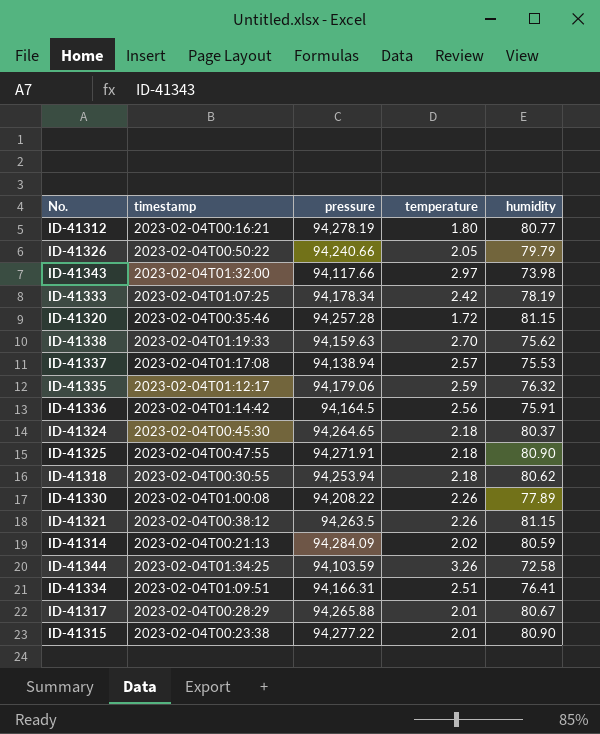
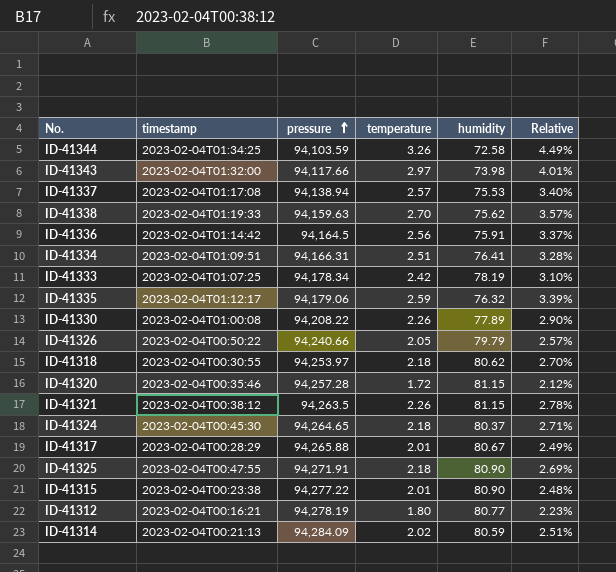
row order: none -> pressure ascending
column Relative | formula: none -> [temperature] / [humidity]
ID-41318 | pressure: 94,253.94 -> 94,253.97

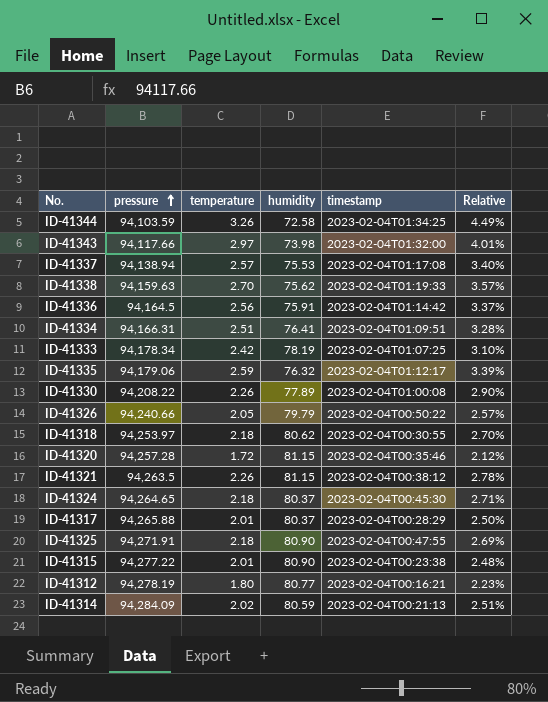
column timestamp | position: 2 -> 5
ID-41317 | humidity: 80.67 -> 80.37
ID-41317 | Relative: 2.49% -> 2.50%

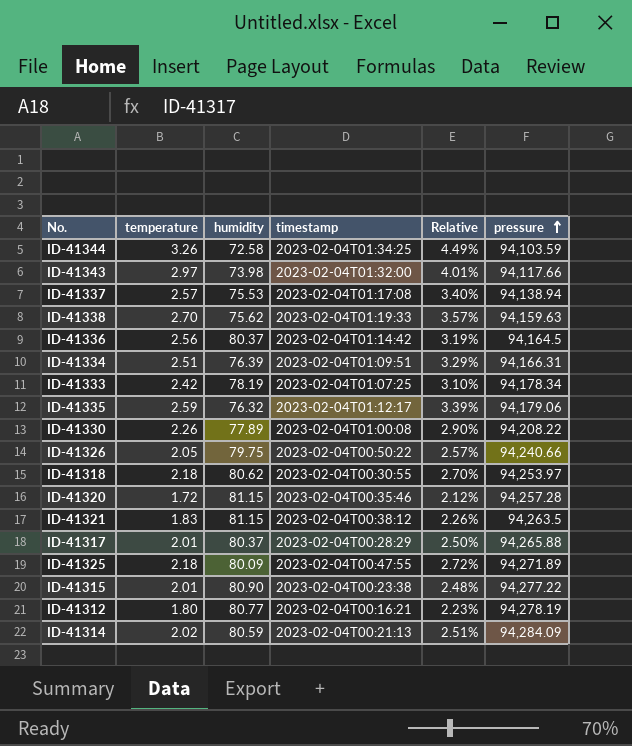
column pressure | position: 2 -> 6
row ID-41324: 94,264.65 | 2.18 | 80.37 | 2023-02-04T00:45:30 | 2.71% -> none
ID-41336 | humidity: 75.91 -> 80.37
ID-41336 | Relative: 3.37% -> 3.19%
ID-41334 | humidity: 76.41 -> 76.39
ID-41334 | Relative: 3.28% -> 3.29%
ID-41326 | humidity: 79.79 -> 79.75
ID-41321 | temperature: 2.26 -> 1.83
ID-41321 | Relative: 2.78% -> 2.26%
ID-41325 | humidity: 80.90 -> 80.09
ID-41325 | Relative: 2.69% -> 2.72%
ID-41325 | pressure: 94,271.91 -> 94,271.89

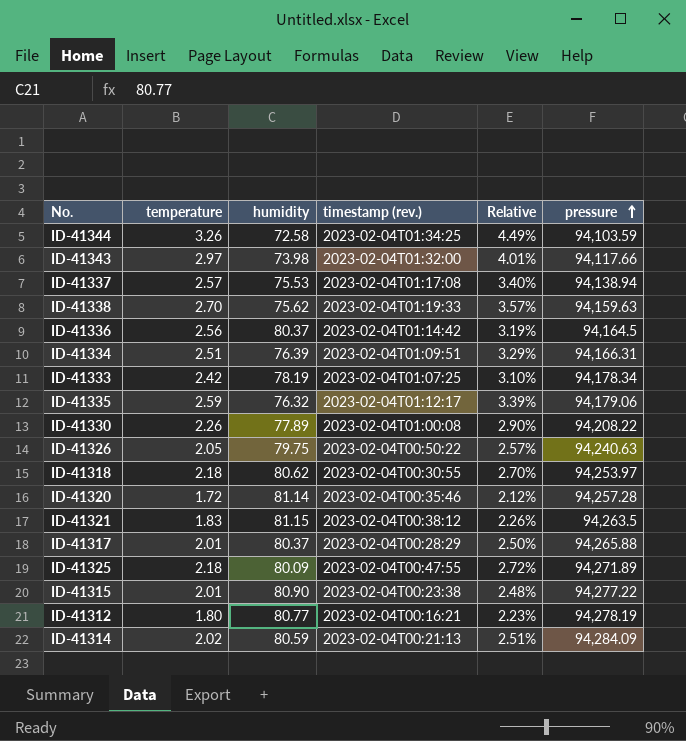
column name: timestamp -> timestamp (rev.)
ID-41326 | pressure: 94,240.66 -> 94,240.63
ID-41320 | humidity: 81.15 -> 81.14

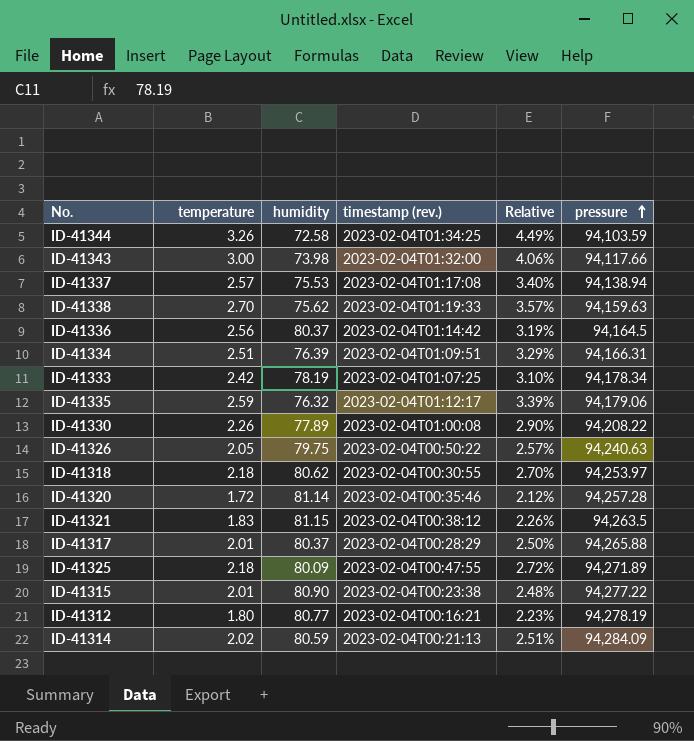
ID-41343 | temperature: 2.97 -> 3.00
ID-41343 | Relative: 4.01% -> 4.06%

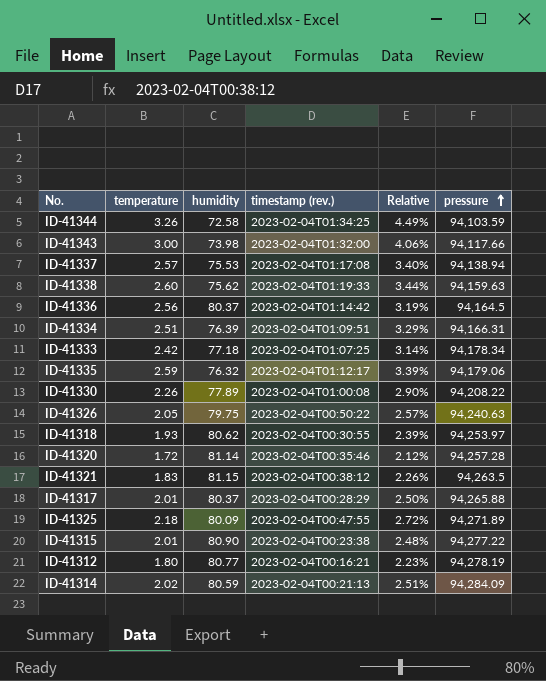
ID-41338 | temperature: 2.70 -> 2.60
ID-41338 | Relative: 3.57% -> 3.44%
ID-41333 | humidity: 78.19 -> 77.18
ID-41333 | Relative: 3.10% -> 3.14%
ID-41318 | temperature: 2.18 -> 1.93
ID-41318 | Relative: 2.70% -> 2.39%

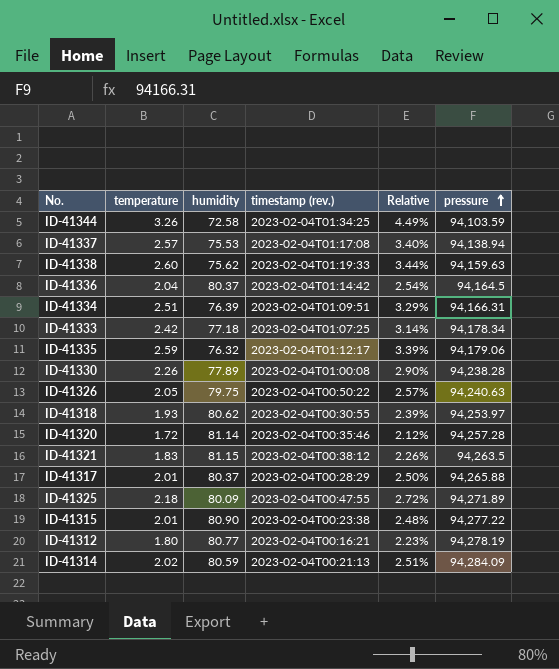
row ID-41343: 3.00 | 73.98 | 2023-02-04T01:32:00 | 4.06% | 94,117.66 -> none
ID-41336 | temperature: 2.56 -> 2.04
ID-41336 | Relative: 3.19% -> 2.54%
ID-41330 | pressure: 94,208.22 -> 94,238.28

